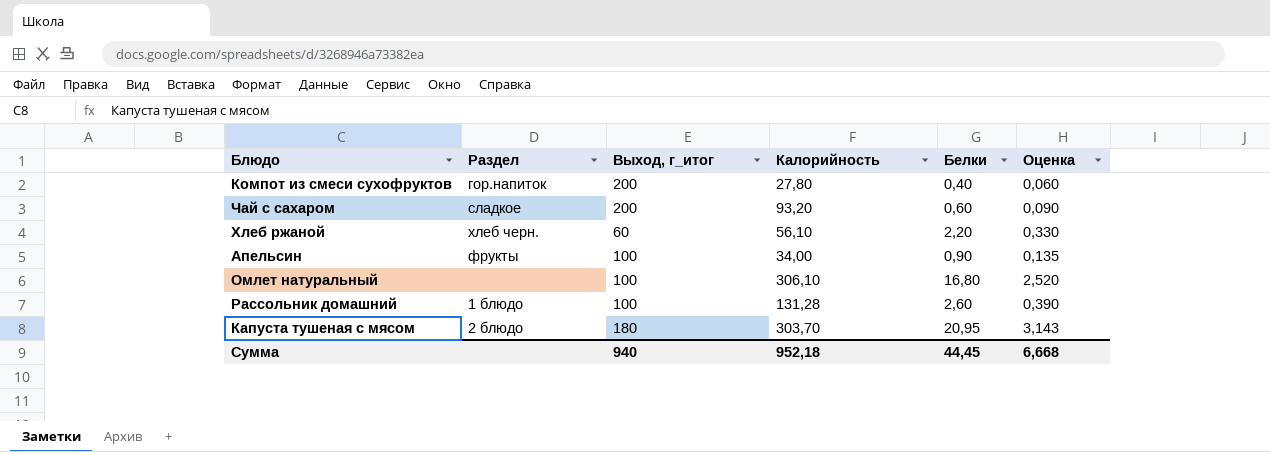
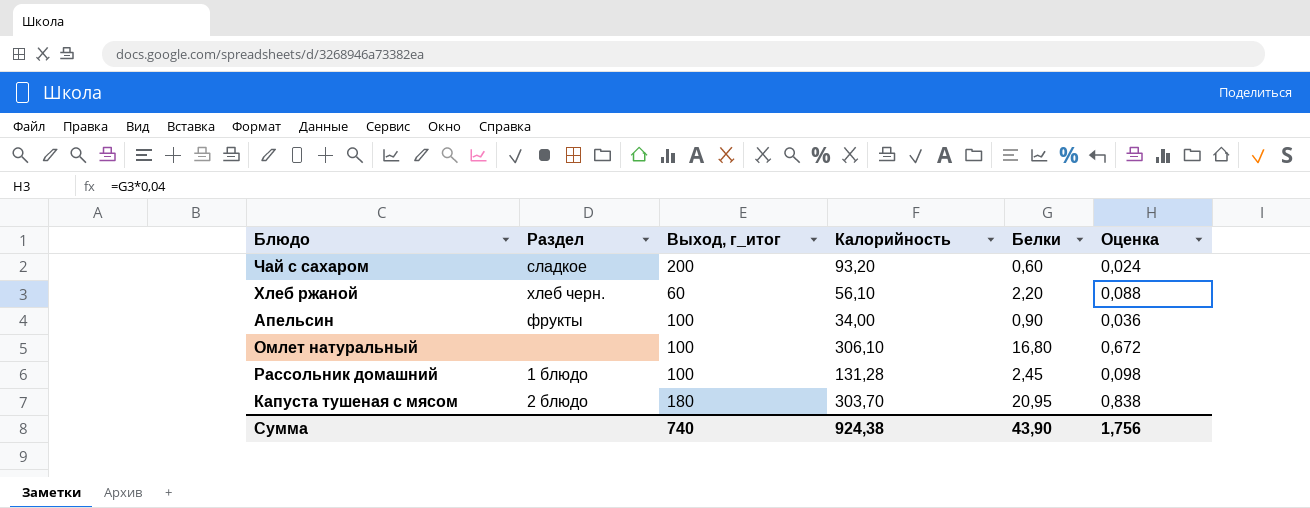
column Оценка | formula: [Белки] * 0,15 -> [Белки] * 0,04
row Компот из смеси сухофруктов: гор.напиток | 200 | 27,80 | 0,40 | 0,060 -> none
Рассольник домашний | Белки: 2,60 -> 2,45
Сумма | Выход, г_итог: 940 -> 740
Сумма | Калорийность: 952,18 -> 924,38
Сумма | Белки: 44,45 -> 43,90
Сумма | Оценка: 6,668 -> 1,756

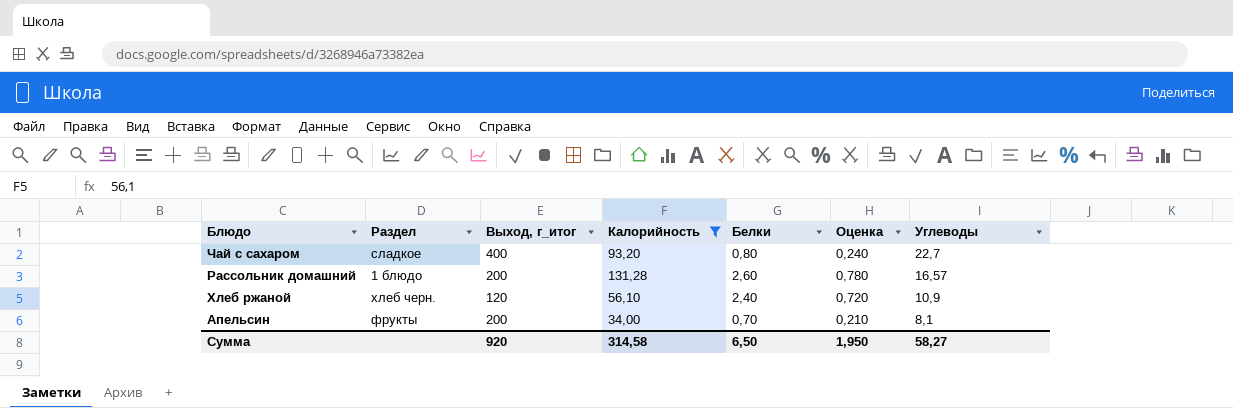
filter: none -> Калорийность <= 131,28
row order: none -> Углеводы descending
column Оценка | formula: [Белки] * 0,04 -> [Белки] * 0,3
column Углеводы | position: none -> 7
Чай с сахаром | Выход, г_итог: 200 -> 400
Чай с сахаром | Белки: 0,60 -> 0,80
Рассольник домашний | Выход, г_итог: 100 -> 200
Рассольник домашний | Белки: 2,45 -> 2,60
Хлеб ржаной | Выход, г_итог: 60 -> 120
Хлеб ржаной | Белки: 2,20 -> 2,40
Апельсин | Выход, г_итог: 100 -> 200
Апельсин | Белки: 0,90 -> 0,70
Сумма | Выход, г_итог: 740 -> 920
Сумма | Калорийность: 924,38 -> 314,58
Сумма | Белки: 43,90 -> 6,50
Сумма | Оценка: 1,756 -> 1,950

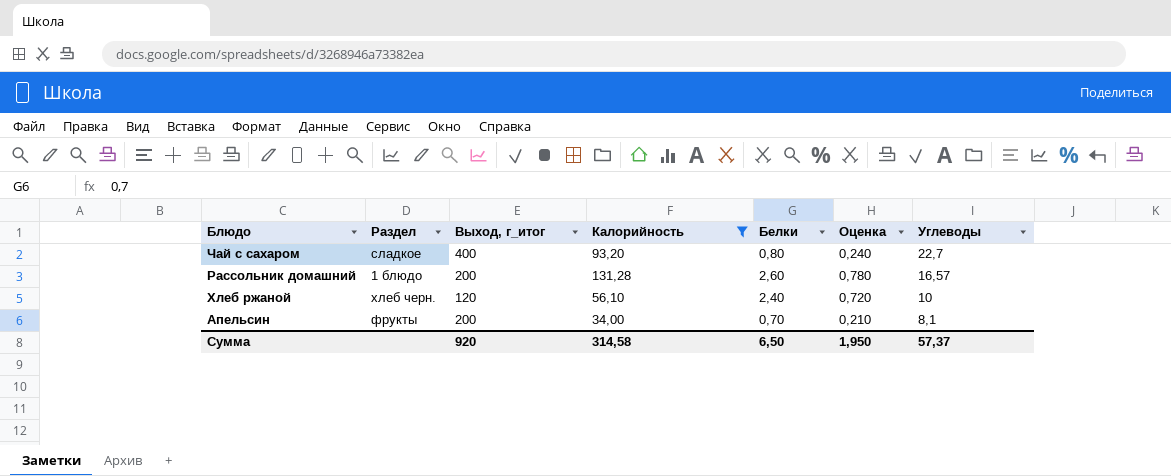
Хлеб ржаной | Углеводы: 10,9 -> 10
Сумма | Углеводы: 58,27 -> 57,37

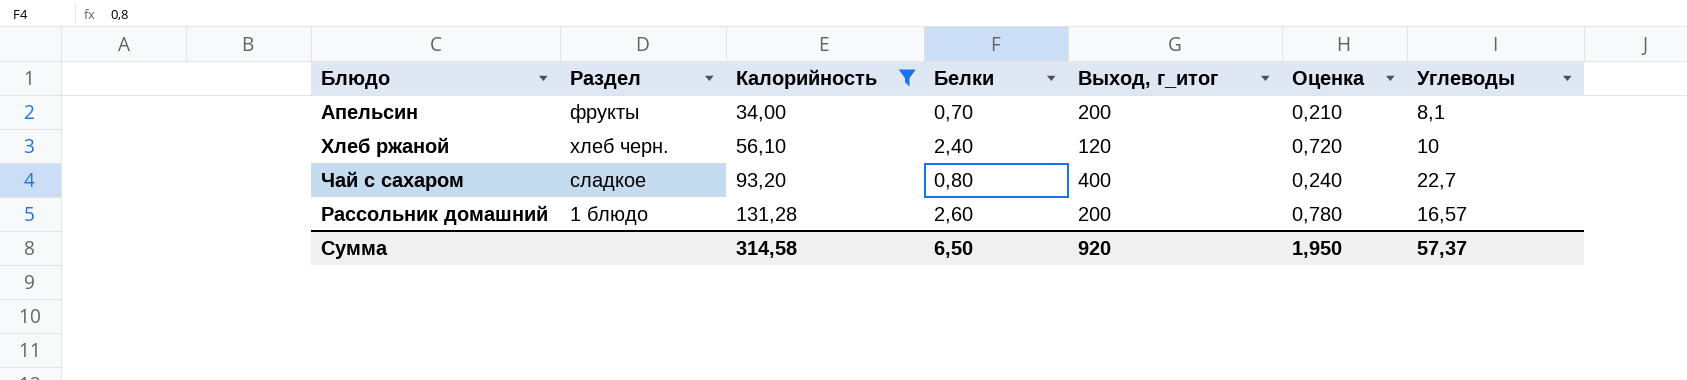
row order: Углеводы descending -> Калорийность ascending
column Выход, г_итог | position: 3 -> 5

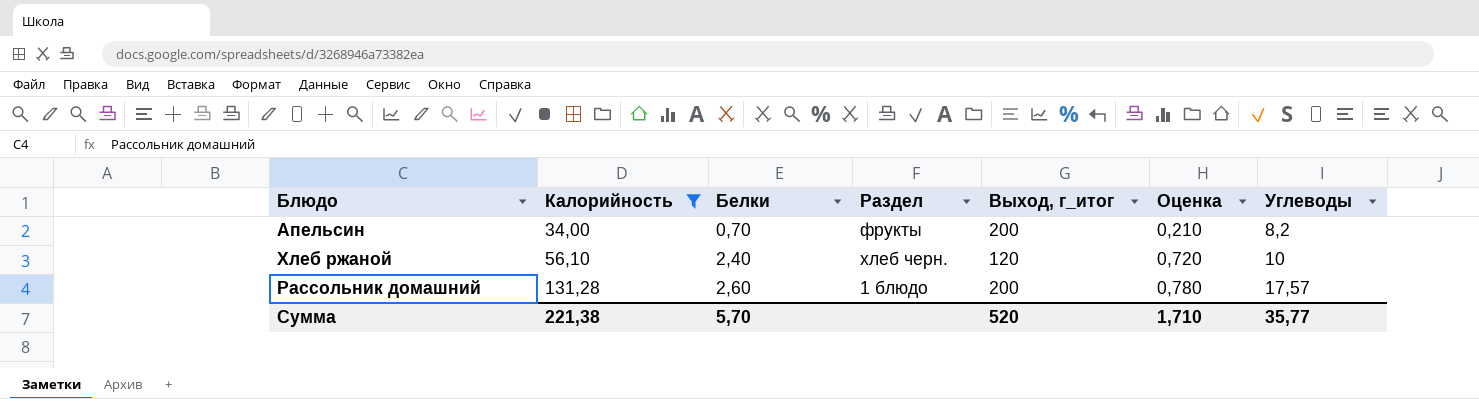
column Раздел | position: 2 -> 4
row Чай с сахаром: сладкое | 93,20 | 0,80 | 400 | 0,240 | 22,7 -> none
Апельсин | Углеводы: 8,1 -> 8,2
Рассольник домашний | Углеводы: 16,57 -> 17,57
Сумма | Калорийность: 314,58 -> 221,38
Сумма | Белки: 6,50 -> 5,70
Сумма | Выход, г_итог: 920 -> 520
Сумма | Оценка: 1,950 -> 1,710
Сумма | Углеводы: 57,37 -> 35,77

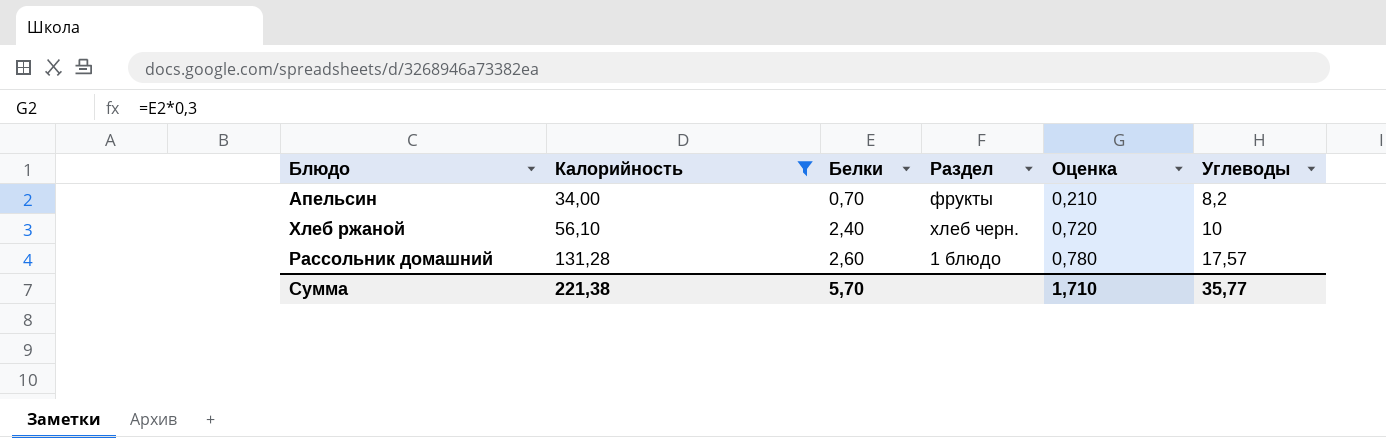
column Выход, г_итог | position: 5 -> none

